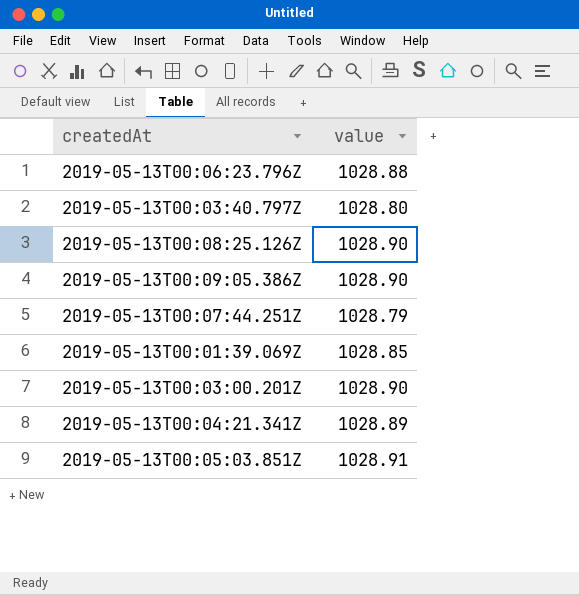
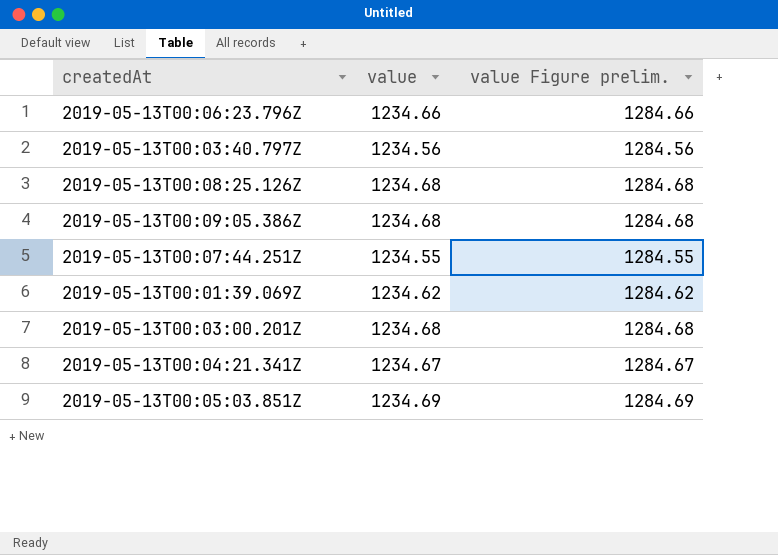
column value Figure prelim. | formula: none -> [value] + 50
2019-05-13T00:06:23.796Z | value: 1028.88 -> 1234.66
2019-05-13T00:03:40.797Z | value: 1028.80 -> 1234.56
2019-05-13T00:08:25.126Z | value: 1028.90 -> 1234.68
2019-05-13T00:09:05.386Z | value: 1028.90 -> 1234.68
2019-05-13T00:07:44.251Z | value: 1028.79 -> 1234.55
2019-05-13T00:01:39.069Z | value: 1028.85 -> 1234.62
2019-05-13T00:03:00.201Z | value: 1028.90 -> 1234.68
2019-05-13T00:04:21.341Z | value: 1028.89 -> 1234.67
2019-05-13T00:05:03.851Z | value: 1028.91 -> 1234.69

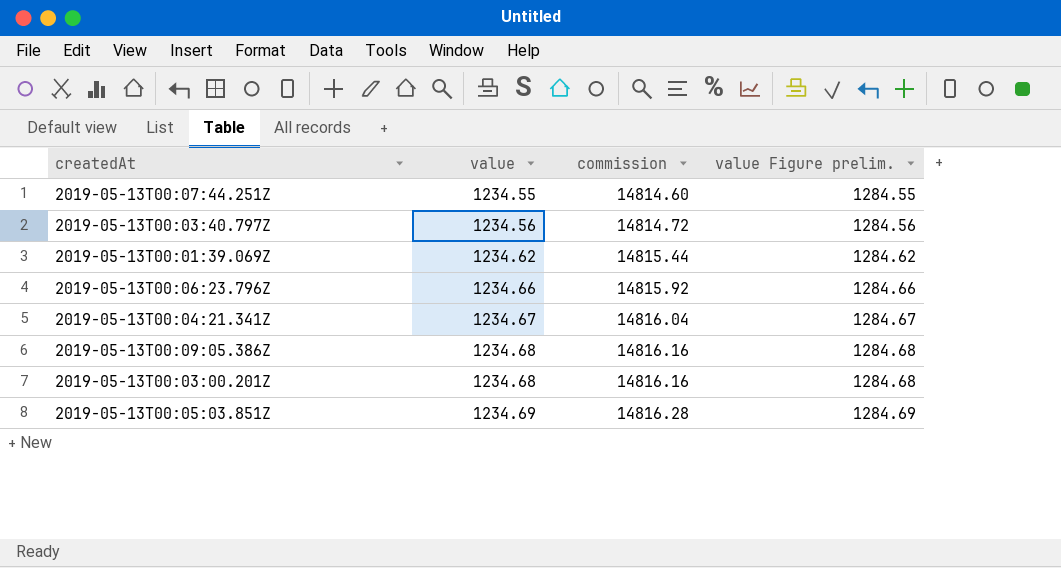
row order: none -> value ascending
column commission | formula: none -> [value] * 12
row 2019-05-13T00:08:25.126Z: 1234.68 | 1284.68 -> none

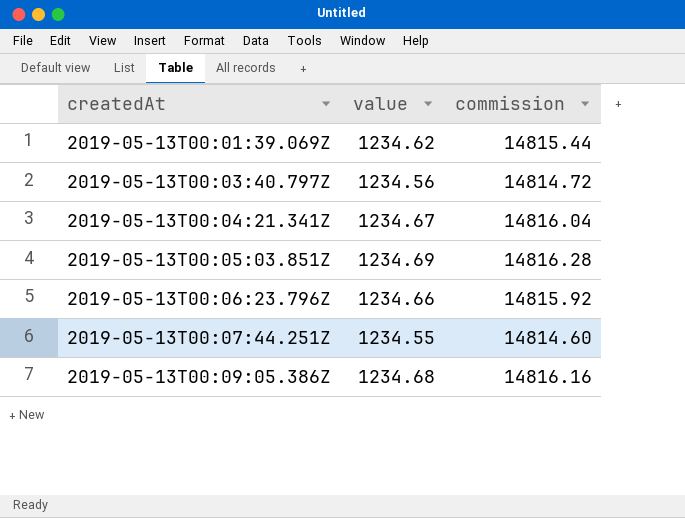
row order: value ascending -> createdAt ascending
column value Figure prelim. | formula: [value] + 50 -> none
row 2019-05-13T00:03:00.201Z: 1234.68 | 14816.16 | 1284.68 -> none

